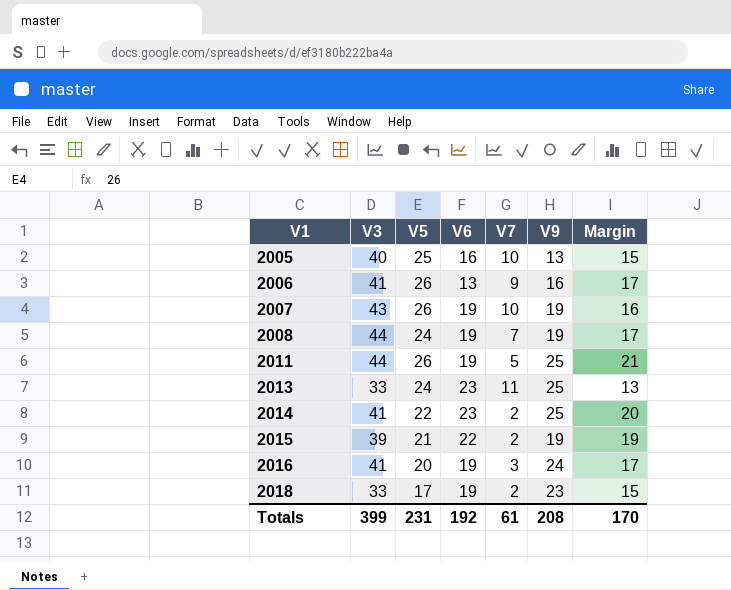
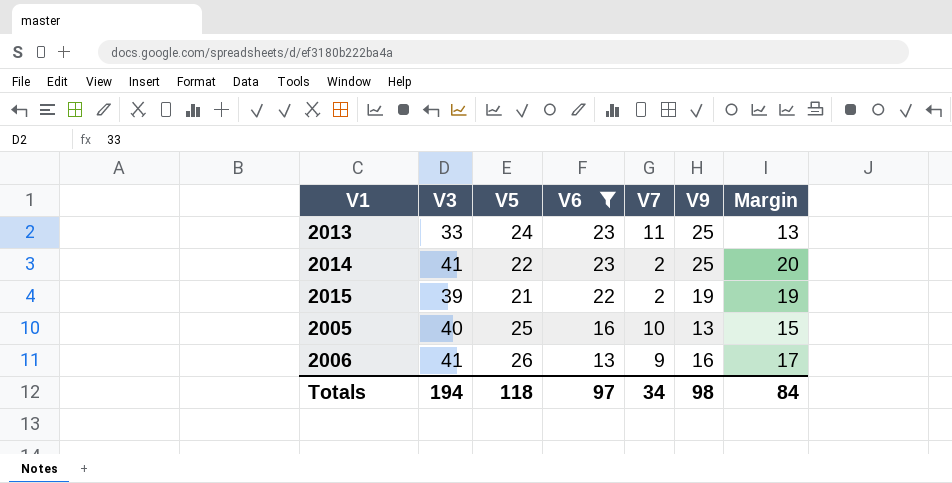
filter: none -> V6 != 19
row order: V1 ascending -> V6 descending
Totals | V3: 399 -> 194
Totals | V5: 231 -> 118
Totals | V6: 192 -> 97
Totals | V7: 61 -> 34
Totals | V9: 208 -> 98
Totals | Margin: 170 -> 84

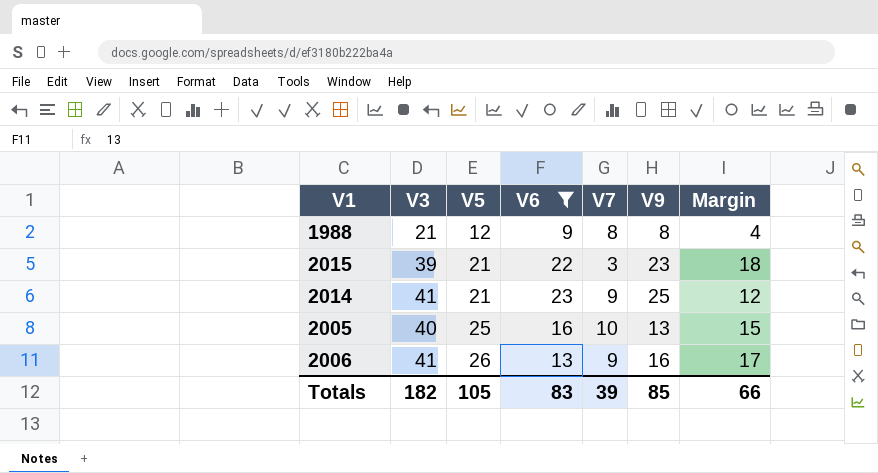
row order: V6 descending -> V5 ascending
row 2013: 33 | 24 | 23 | 11 | 25 | 13 -> none
row 1988: none -> 21 | 12 | 9 | 8 | 8 | 4
2015 | V7: 2 -> 3
2015 | V9: 19 -> 23
2015 | Margin: 19 -> 18
2014 | V5: 22 -> 21
2014 | V7: 2 -> 9
2014 | Margin: 20 -> 12
Totals | V3: 194 -> 182
Totals | V5: 118 -> 105
Totals | V6: 97 -> 83
Totals | V7: 34 -> 39
Totals | V9: 98 -> 85
Totals | Margin: 84 -> 66

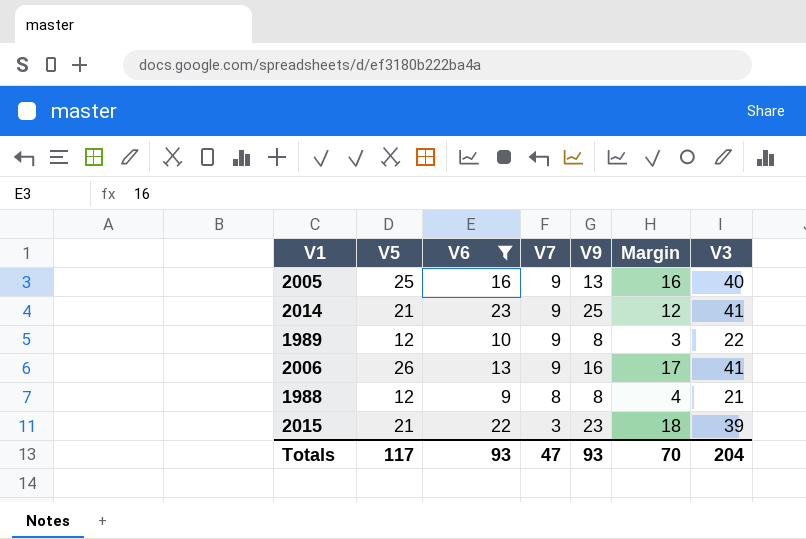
row order: V5 ascending -> V7 descending
column V3 | position: 2 -> 7
2005 | V7: 10 -> 9
2005 | Margin: 15 -> 16
row 1989: none -> 12 | 10 | 9 | 8 | 3 | 22
Totals | V5: 105 -> 117
Totals | V6: 83 -> 93
Totals | V7: 39 -> 47
Totals | V9: 85 -> 93
Totals | Margin: 66 -> 70
Totals | V3: 182 -> 204

